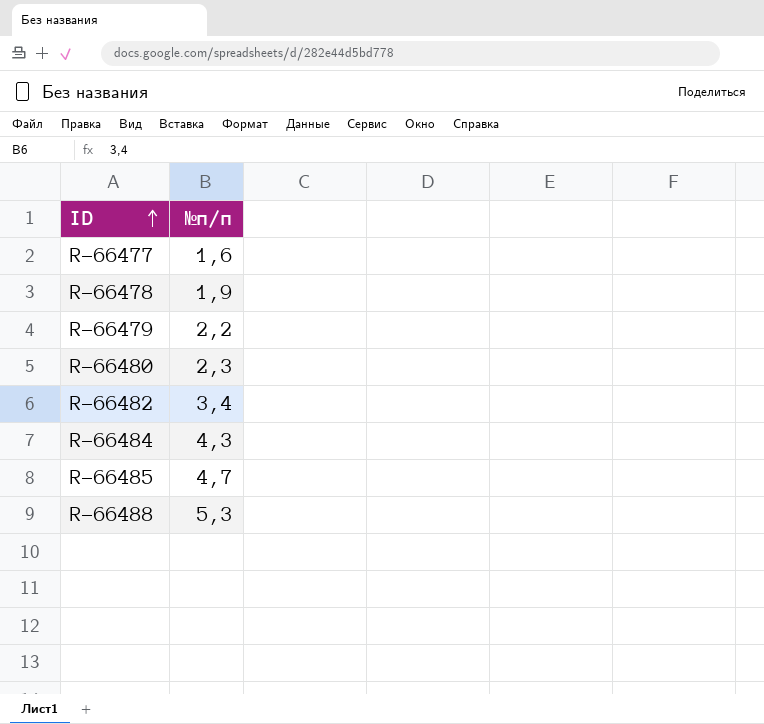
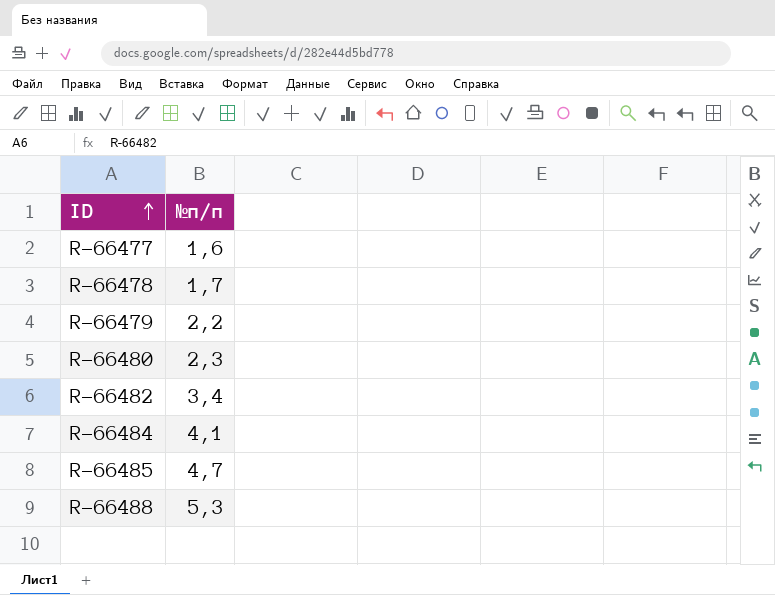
R-66478 | №п/п: 1,9 -> 1,7
R-66484 | №п/п: 4,3 -> 4,1

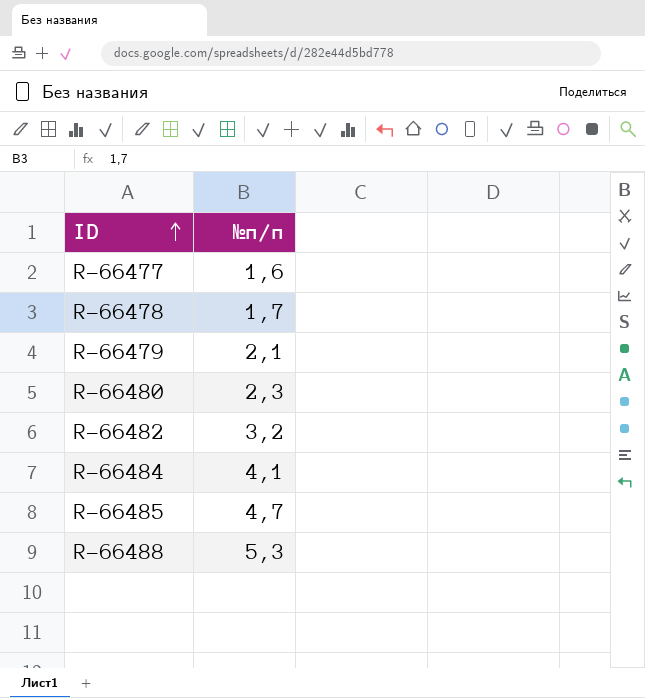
R-66479 | №п/п: 2,2 -> 2,1
R-66482 | №п/п: 3,4 -> 3,2

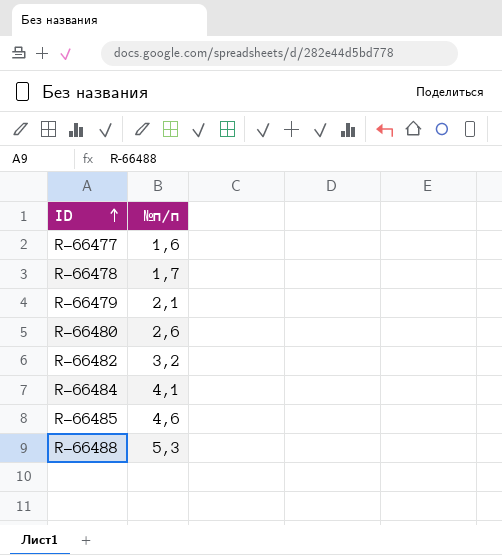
R-66480 | №п/п: 2,3 -> 2,6
R-66485 | №п/п: 4,7 -> 4,6

